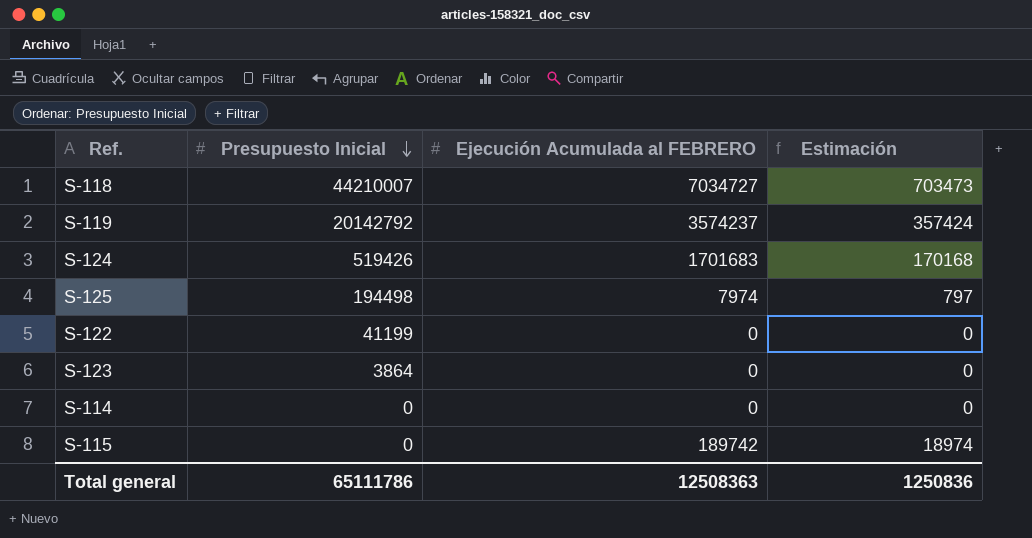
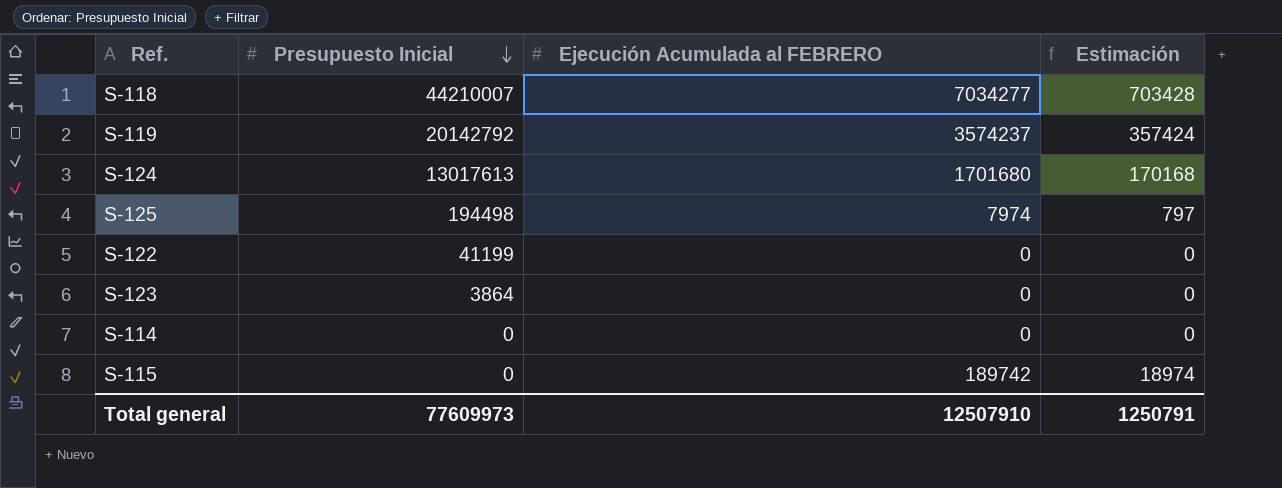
S-118 | Ejecución Acumulada al FEBRERO: 7034727 -> 7034277
S-118 | Estimación: 703473 -> 703428
S-124 | Presupuesto Inicial: 519426 -> 13017613
S-124 | Ejecución Acumulada al FEBRERO: 1701683 -> 1701680
Total general | Presupuesto Inicial: 65111786 -> 77609973
Total general | Ejecución Acumulada al FEBRERO: 12508363 -> 12507910
Total general | Estimación: 1250836 -> 1250791

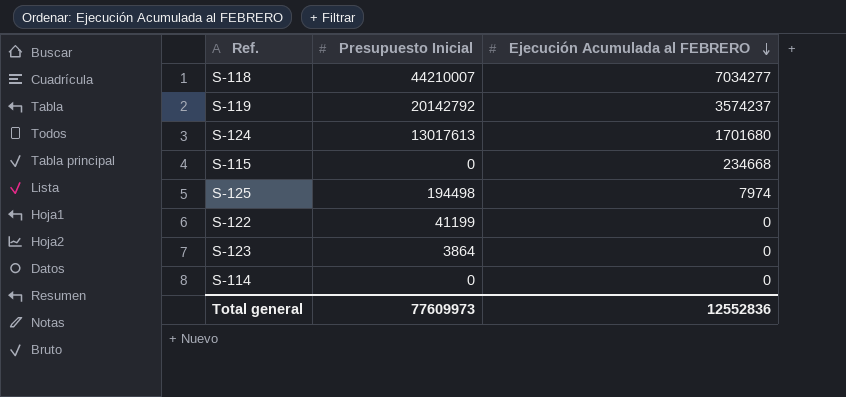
row order: Presupuesto Inicial descending -> Ejecución Acumulada al FEBRERO descending
column Estimación | formula: [Ejecución Acumulada al FEBRERO] * 0,1 -> none
S-115 | Ejecución Acumulada al FEBRERO: 189742 -> 234668
Total general | Ejecución Acumulada al FEBRERO: 12507910 -> 12552836

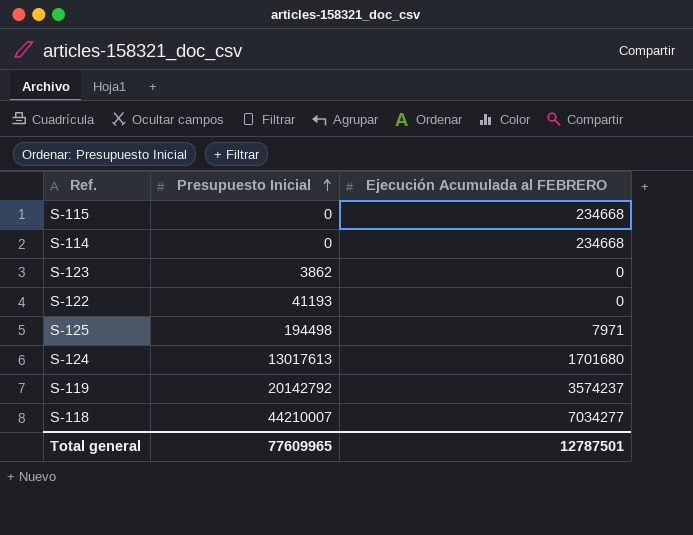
row order: Ejecución Acumulada al FEBRERO descending -> Presupuesto Inicial ascending
S-114 | Ejecución Acumulada al FEBRERO: 0 -> 234668
S-123 | Presupuesto Inicial: 3864 -> 3862
S-122 | Presupuesto Inicial: 41199 -> 41193
S-125 | Ejecución Acumulada al FEBRERO: 7974 -> 7971
Total general | Presupuesto Inicial: 77609973 -> 77609965
Total general | Ejecución Acumulada al FEBRERO: 12552836 -> 12787501

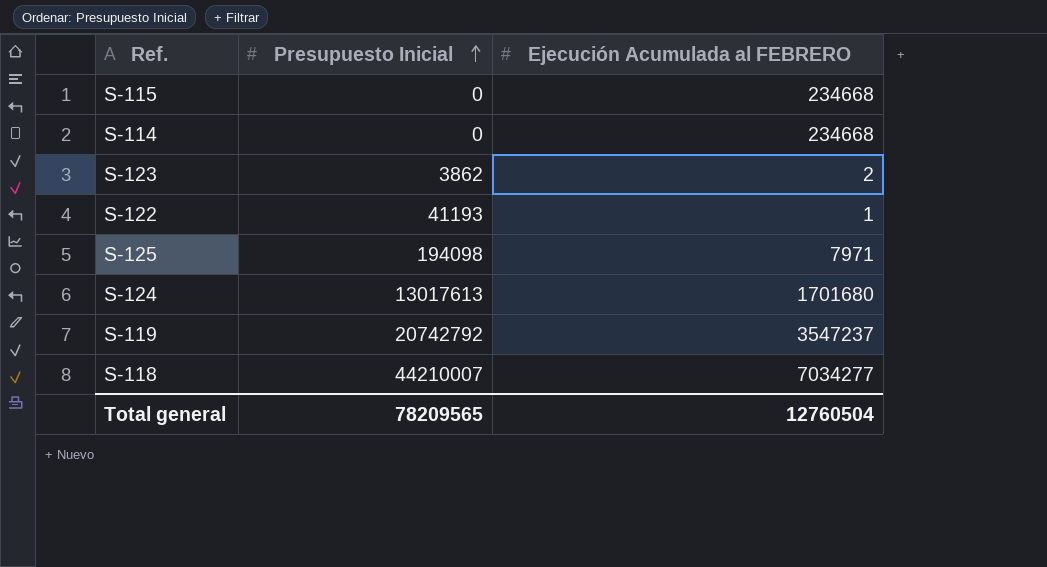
S-123 | Ejecución Acumulada al FEBRERO: 0 -> 2
S-122 | Ejecución Acumulada al FEBRERO: 0 -> 1
S-125 | Presupuesto Inicial: 194498 -> 194098
S-119 | Presupuesto Inicial: 20142792 -> 20742792
S-119 | Ejecución Acumulada al FEBRERO: 3574237 -> 3547237
Total general | Presupuesto Inicial: 77609965 -> 78209565
Total general | Ejecución Acumulada al FEBRERO: 12787501 -> 12760504

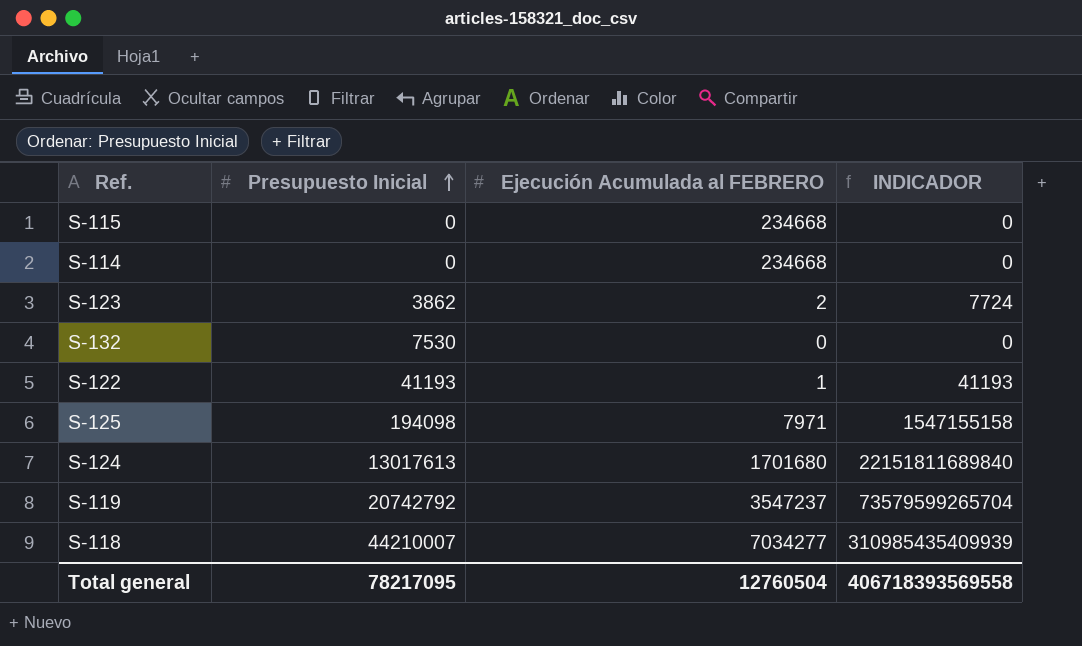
column INDICADOR | formula: none -> [Presupuesto Inicial] * [Ejecución Acumulada al FEBRERO]
row S-132: none -> 7530 | 0 | 0
Total general | Presupuesto Inicial: 78209565 -> 78217095

